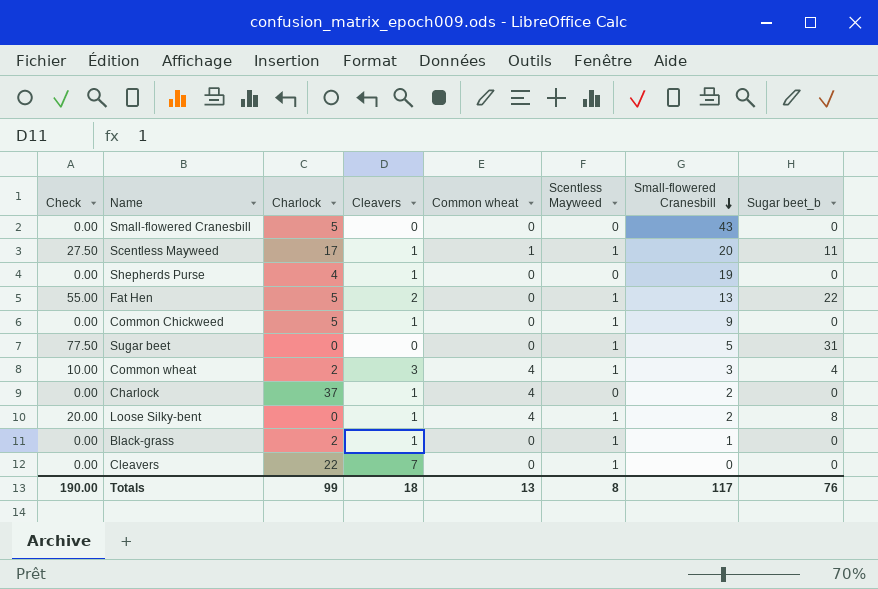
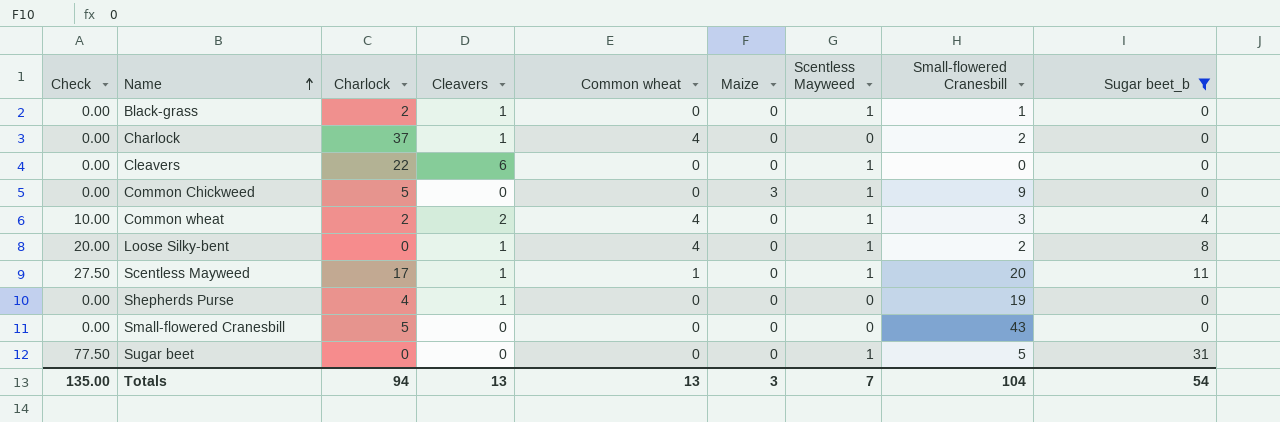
filter: none -> Sugar beet_b != 22
row order: Small-flowered Cranesbill descending -> Name ascending
column Maize | position: none -> 6
Cleavers | Cleavers: 7 -> 6
Common Chickweed | Cleavers: 1 -> 0
Common wheat | Cleavers: 3 -> 2
Totals | Check: 190.00 -> 135.00
Totals | Charlock: 99 -> 94
Totals | Cleavers: 18 -> 13
Totals | Scentless Mayweed: 8 -> 7
Totals | Small-flowered Cranesbill: 117 -> 104
Totals | Sugar beet_b: 76 -> 54

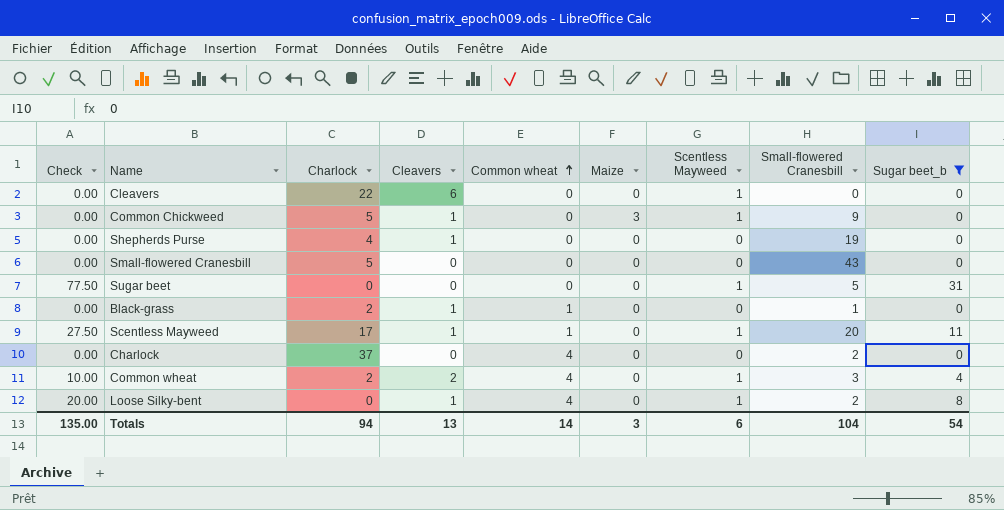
row order: Name ascending -> Common wheat ascending
Common Chickweed | Cleavers: 0 -> 1
Black-grass | Common wheat: 0 -> 1
Black-grass | Scentless Mayweed: 1 -> 0
Charlock | Cleavers: 1 -> 0
Totals | Common wheat: 13 -> 14
Totals | Scentless Mayweed: 7 -> 6

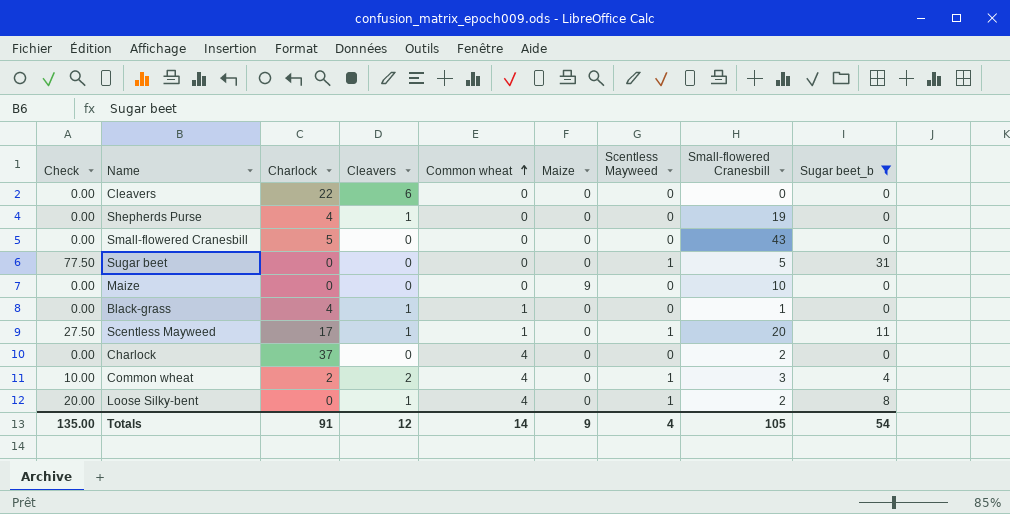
row Common Chickweed: 0.00 | 5 | 1 | 0 | 3 | 1 | 9 | 0 -> none
Cleavers | Scentless Mayweed: 1 -> 0
row Maize: none -> 0.00 | 0 | 0 | 0 | 9 | 0 | 10 | 0
Black-grass | Charlock: 2 -> 4
Totals | Charlock: 94 -> 91
Totals | Cleavers: 13 -> 12
Totals | Maize: 3 -> 9
Totals | Scentless Mayweed: 6 -> 4
Totals | Small-flowered Cranesbill: 104 -> 105

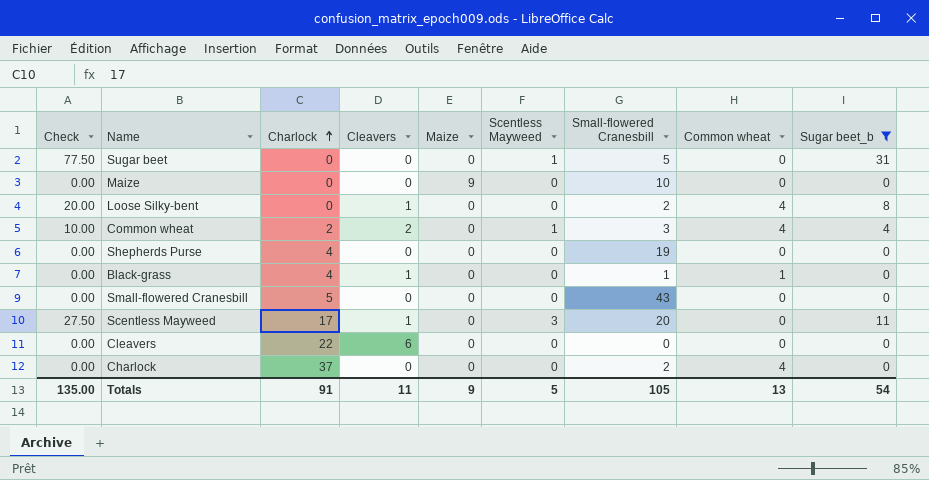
row order: Common wheat ascending -> Charlock ascending
column Common wheat | position: 5 -> 8
Loose Silky-bent | Scentless Mayweed: 1 -> 0
Shepherds Purse | Cleavers: 1 -> 0
Scentless Mayweed | Scentless Mayweed: 1 -> 3
Scentless Mayweed | Common wheat: 1 -> 0
Totals | Cleavers: 12 -> 11
Totals | Scentless Mayweed: 4 -> 5
Totals | Common wheat: 14 -> 13

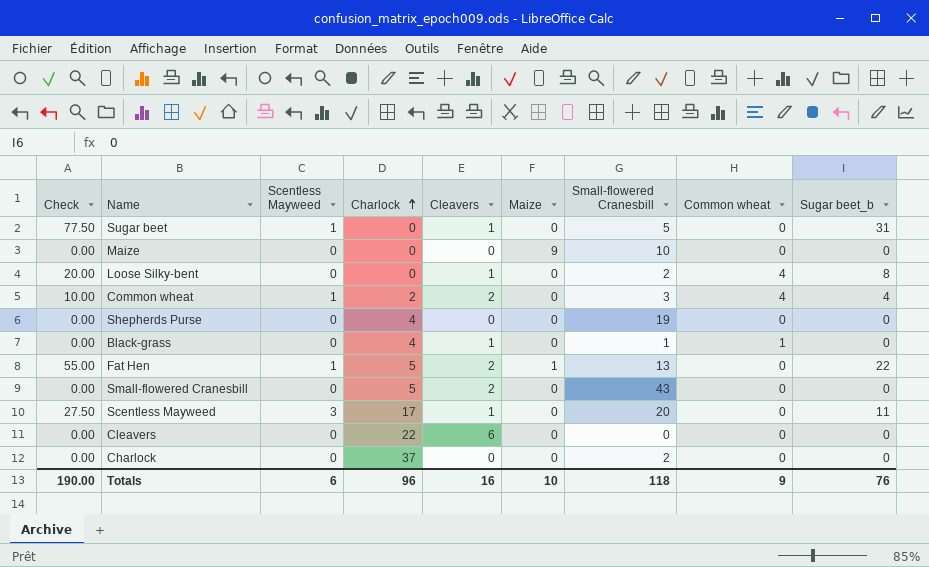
filter: Sugar beet_b != 22 -> none
column Scentless Mayweed | position: 6 -> 3
Sugar beet | Cleavers: 0 -> 1
Small-flowered Cranesbill | Cleavers: 0 -> 2
Charlock | Common wheat: 4 -> 0
Totals | Check: 135.00 -> 190.00
Totals | Scentless Mayweed: 5 -> 6
Totals | Charlock: 91 -> 96
Totals | Cleavers: 11 -> 16
Totals | Maize: 9 -> 10
Totals | Small-flowered Cranesbill: 105 -> 118
Totals | Common wheat: 13 -> 9
Totals | Sugar beet_b: 54 -> 76

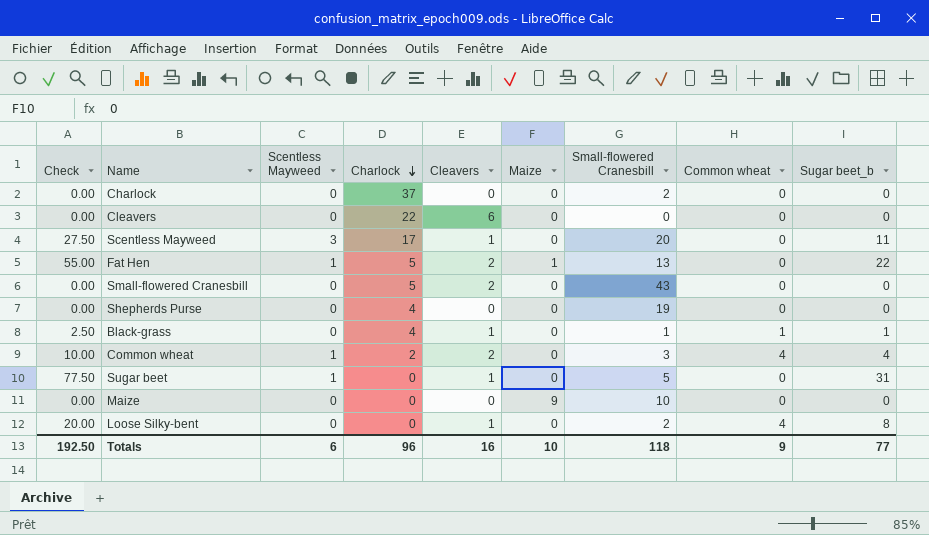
row order: Charlock ascending -> Charlock descending
Black-grass | Check: 0.00 -> 2.50
Black-grass | Sugar beet_b: 0 -> 1
Totals | Check: 190.00 -> 192.50
Totals | Sugar beet_b: 76 -> 77

